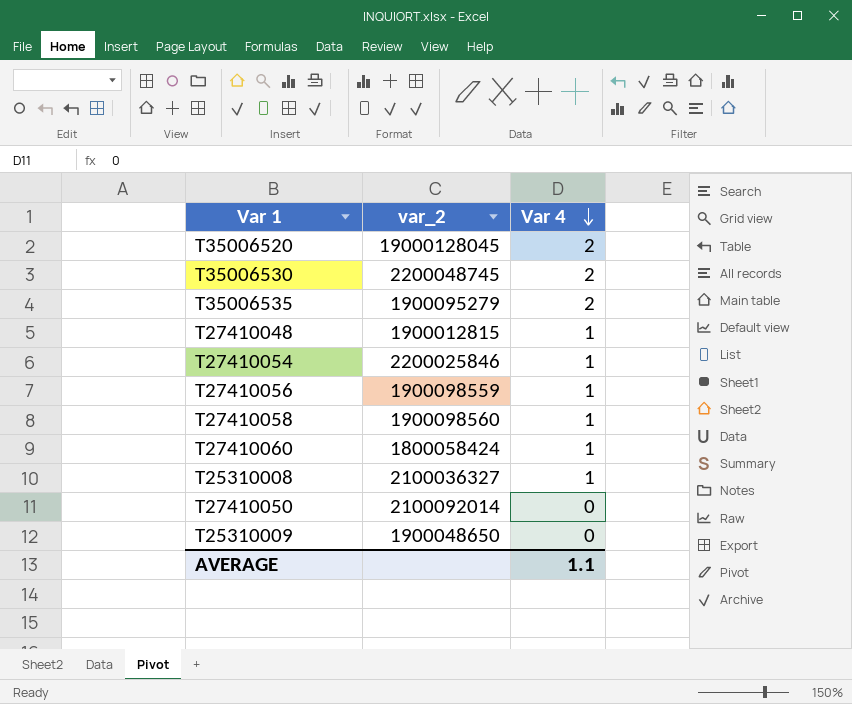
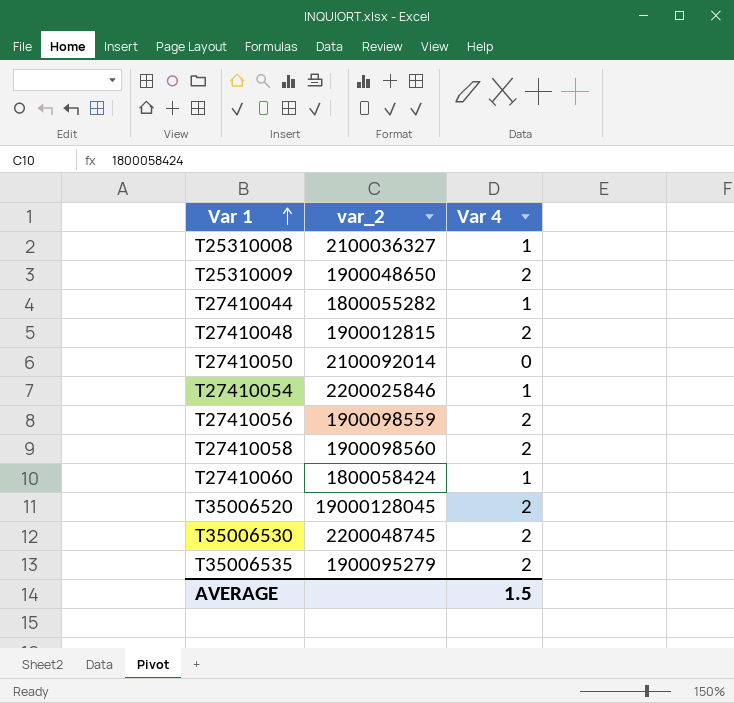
row order: Var 4 descending -> Var 1 ascending
T25310009 | Var 4: 0 -> 2
row T27410044: none -> 1800055282 | 1
T27410048 | Var 4: 1 -> 2
T27410056 | Var 4: 1 -> 2
T27410058 | Var 4: 1 -> 2
AVERAGE | Var 4: 1.1 -> 1.5

